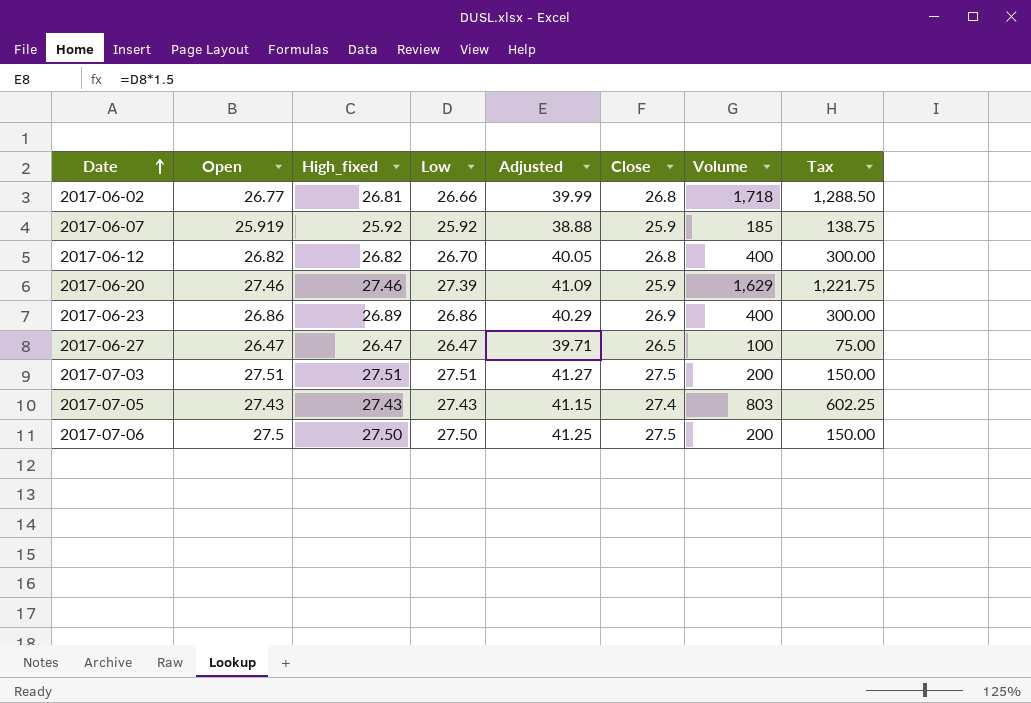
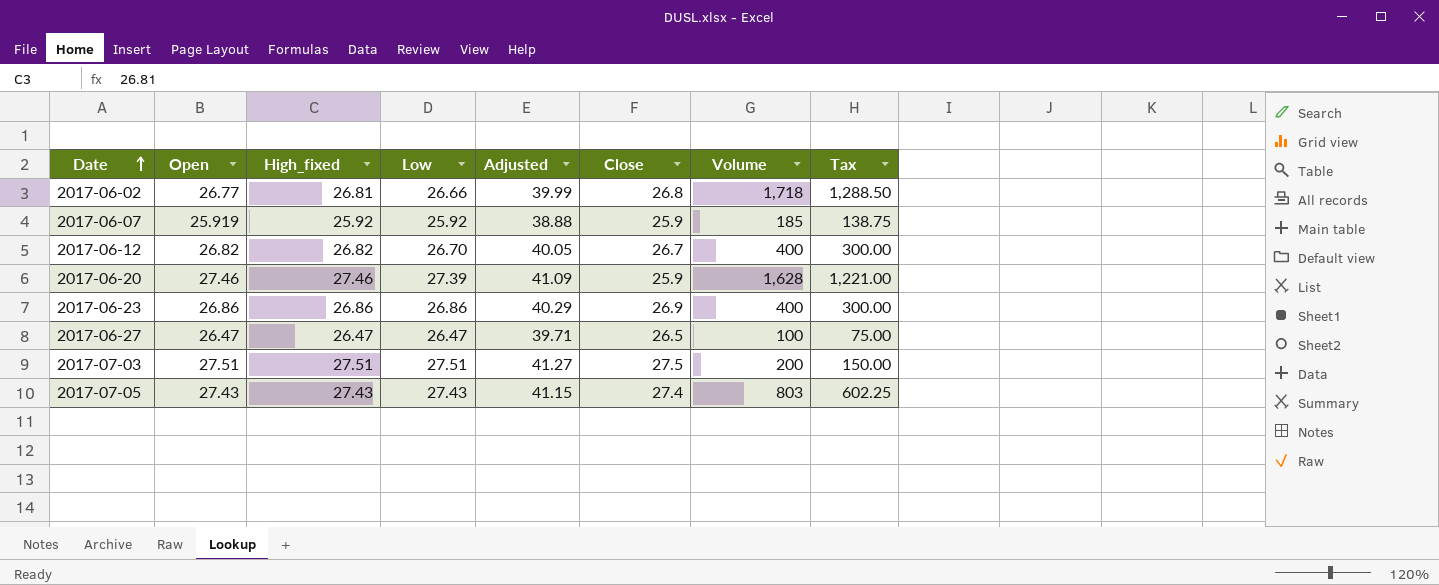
row 2017-07-06: 27.5 | 27.50 | 27.50 | 41.25 | 27.5 | 200 | 150.00 -> none
2017-06-12 | Close: 26.8 -> 26.7
2017-06-20 | Volume: 1,629 -> 1,628
2017-06-20 | Tax: 1,221.75 -> 1,221.00
2017-06-23 | High_fixed: 26.89 -> 26.86

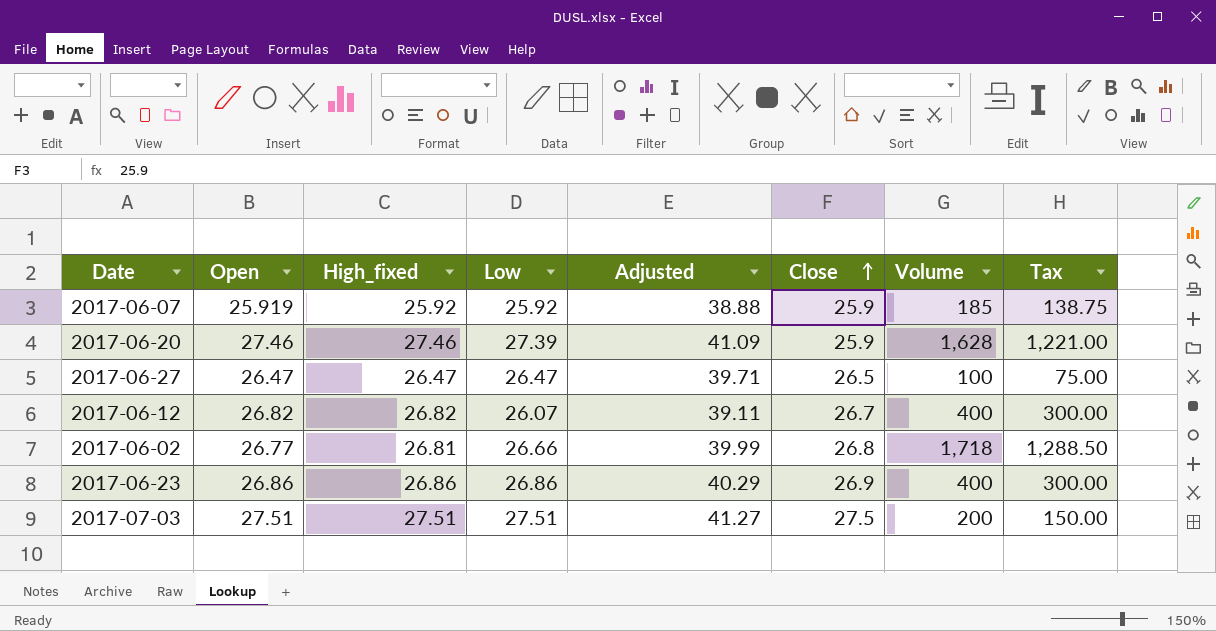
row order: Date ascending -> Close ascending
row 2017-07-05: 27.43 | 27.43 | 27.43 | 41.15 | 27.4 | 803 | 602.25 -> none
2017-06-12 | Low: 26.70 -> 26.07
2017-06-12 | Adjusted: 40.05 -> 39.11

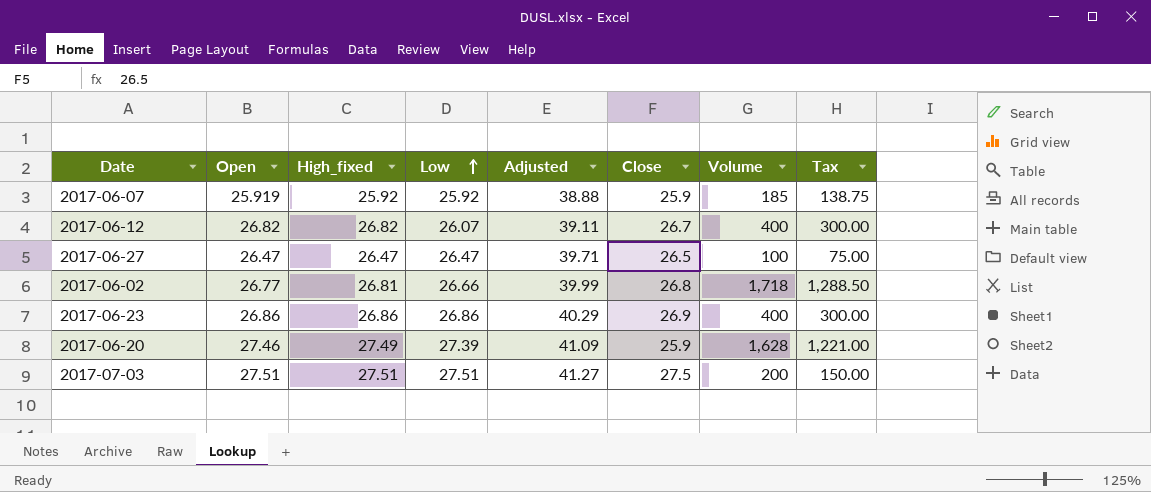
row order: Close ascending -> Low ascending
2017-06-20 | High_fixed: 27.46 -> 27.49

